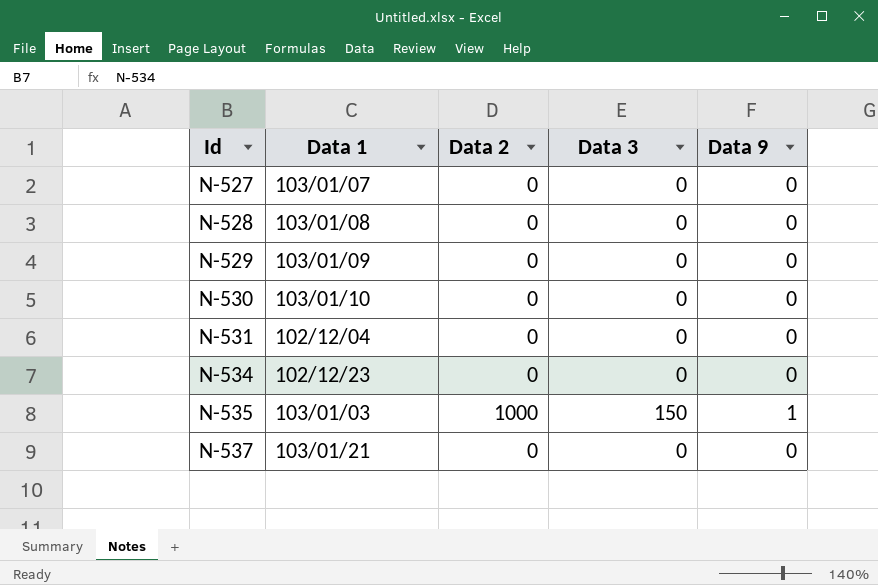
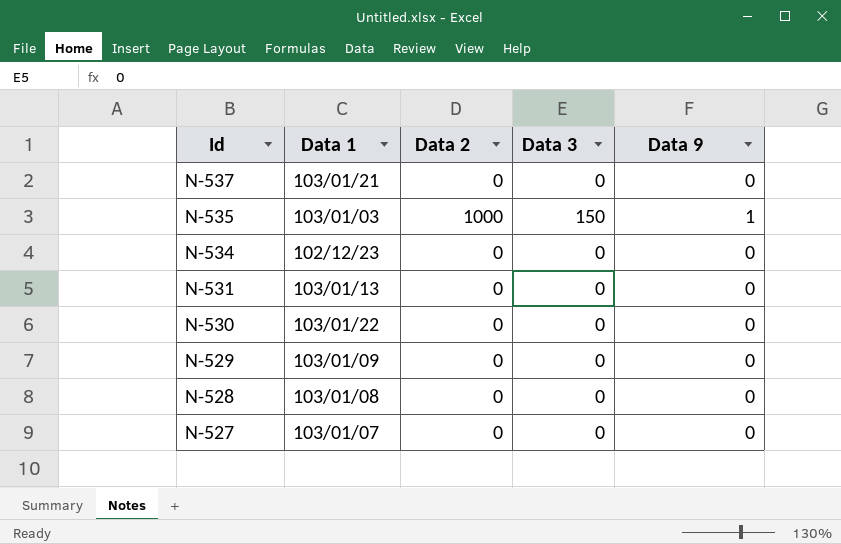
row order: Id ascending -> Id descending
N-531 | Data 1: 102/12/04 -> 103/01/13
N-530 | Data 1: 103/01/10 -> 103/01/22

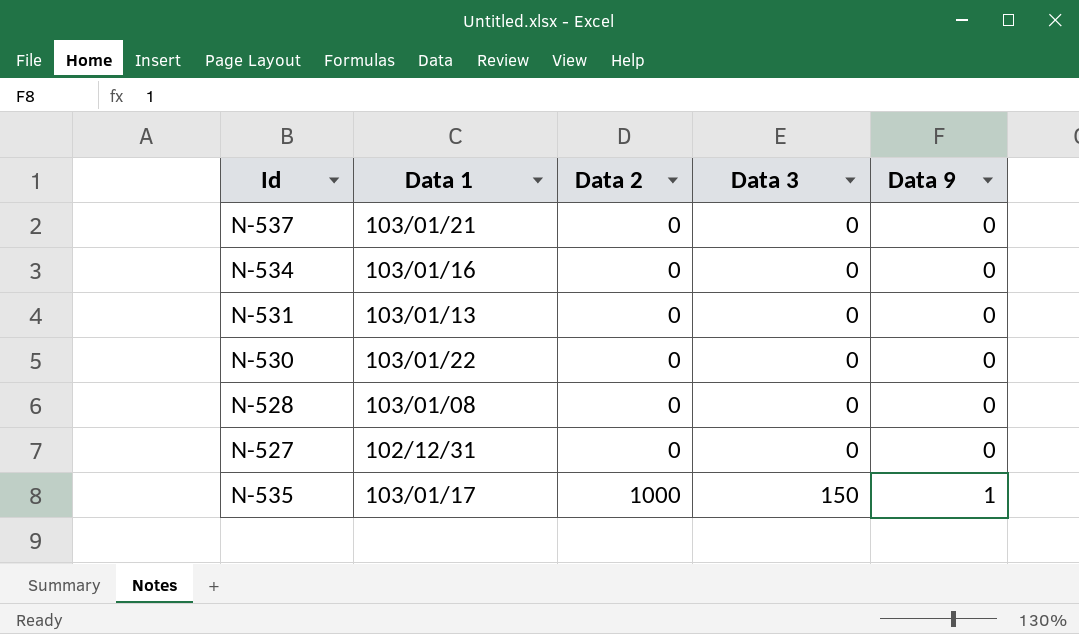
row order: Id descending -> Data 2 ascending
row N-529: 103/01/09 | 0 | 0 | 0 -> none
N-534 | Data 1: 102/12/23 -> 103/01/16
N-527 | Data 1: 103/01/07 -> 102/12/31
N-535 | Data 1: 103/01/03 -> 103/01/17

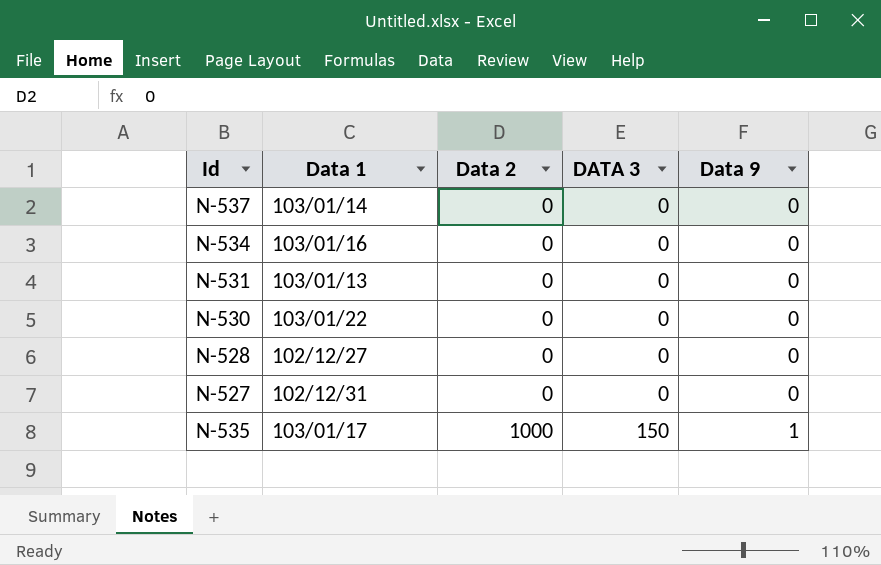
column name: Data 3 -> DATA 3
N-537 | Data 1: 103/01/21 -> 103/01/14
N-528 | Data 1: 103/01/08 -> 102/12/27

